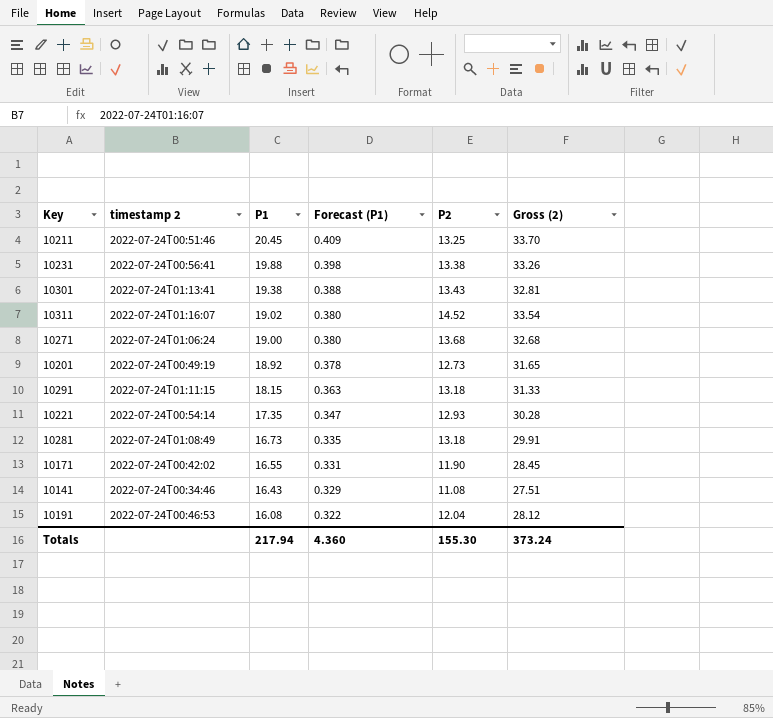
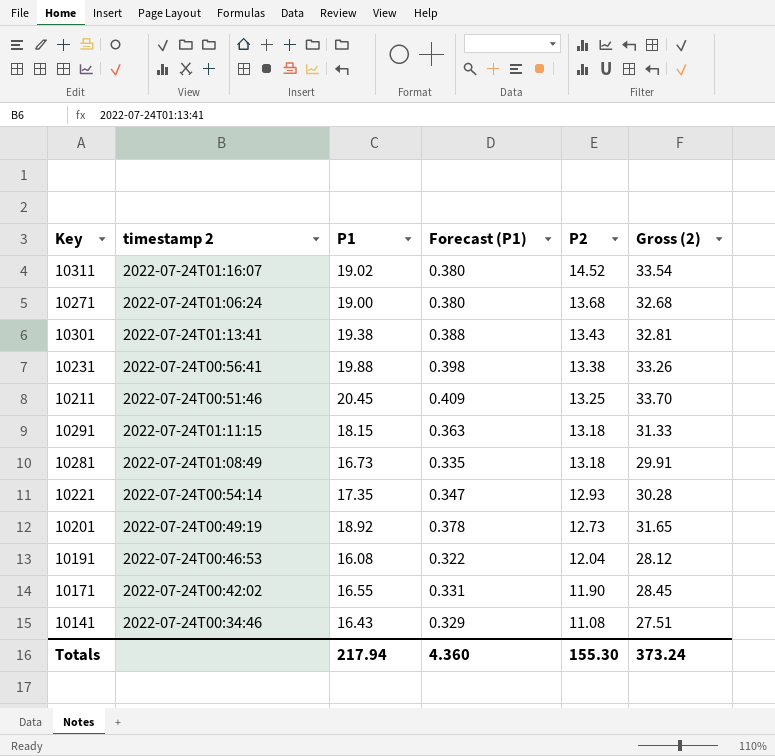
row order: P1 descending -> P2 descending

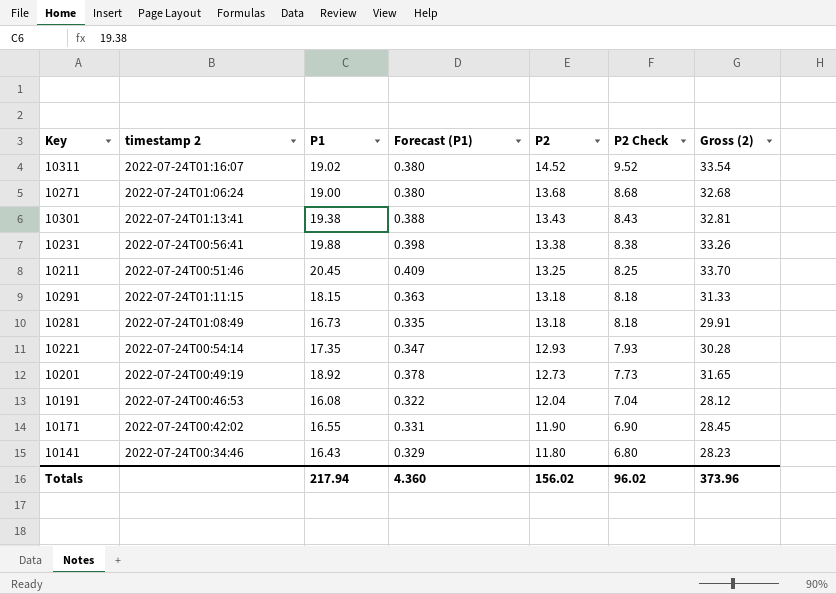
column P2 Check | formula: none -> [P2] - 5
10141 | P2: 11.08 -> 11.80
10141 | Gross (2): 27.51 -> 28.23
Totals | P2: 155.30 -> 156.02
Totals | Gross (2): 373.24 -> 373.96

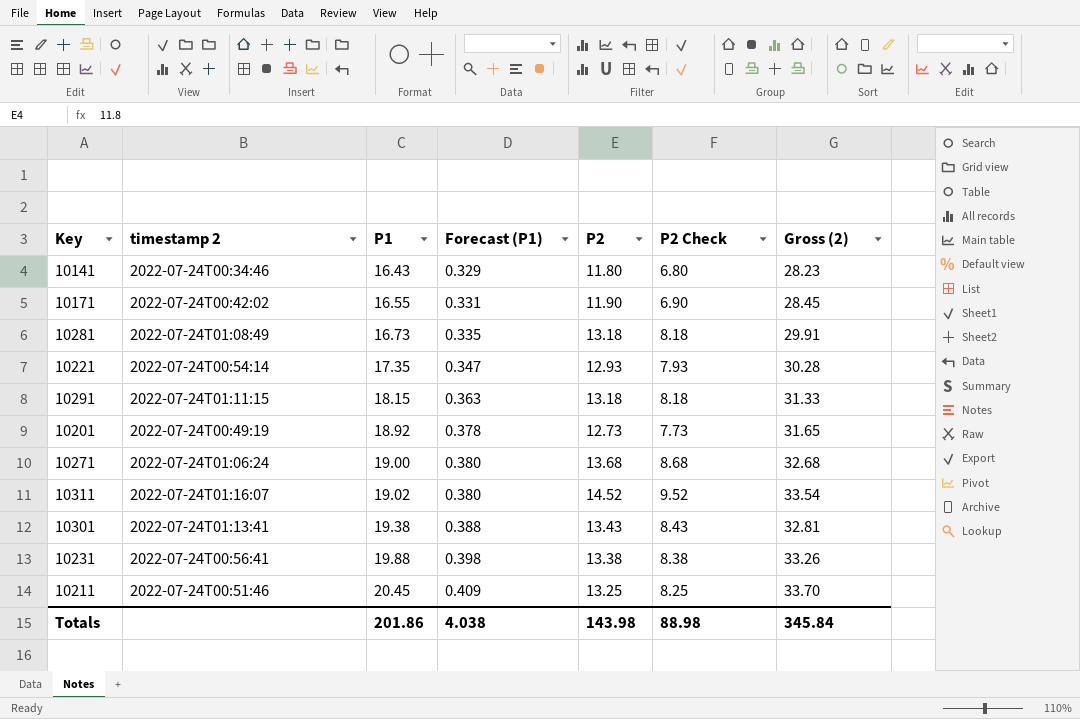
row order: P2 descending -> P1 ascending
row 10191: 2022-07-24T00:46:53 | 16.08 | 0.322 | 12.04 | 7.04 | 28.12 -> none
Totals | P1: 217.94 -> 201.86
Totals | Forecast (P1): 4.360 -> 4.038
Totals | P2: 156.02 -> 143.98
Totals | P2 Check: 96.02 -> 88.98
Totals | Gross (2): 373.96 -> 345.84

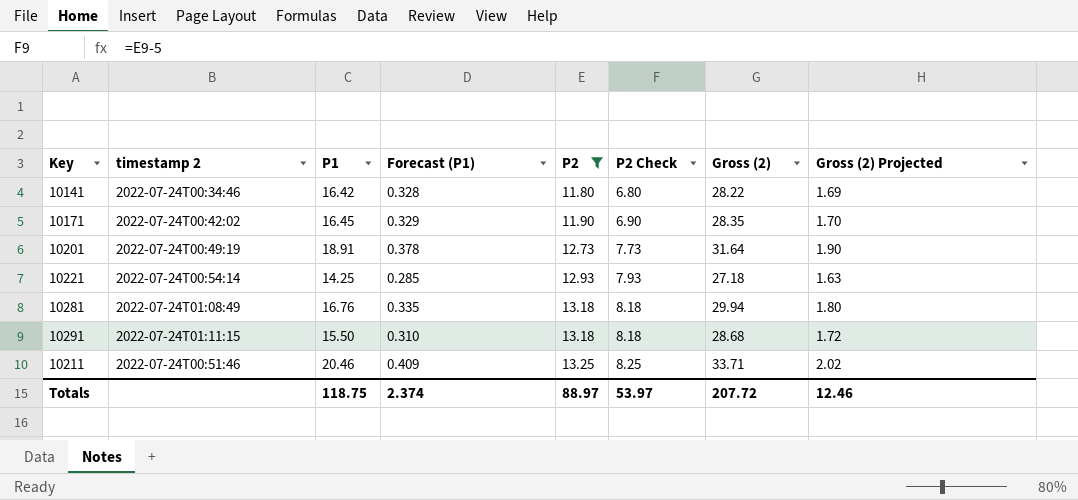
filter: none -> P2 <= 13.25
row order: P1 ascending -> P2 ascending
column Gross (2) Projected | formula: none -> [Gross (2)] * 0.06
10141 | P1: 16.43 -> 16.42
10141 | Forecast (P1): 0.329 -> 0.328
10141 | Gross (2): 28.23 -> 28.22
10171 | P1: 16.55 -> 16.45
10171 | Forecast (P1): 0.331 -> 0.329
10171 | Gross (2): 28.45 -> 28.35
10201 | P1: 18.92 -> 18.91
10201 | Gross (2): 31.65 -> 31.64
10221 | P1: 17.35 -> 14.25
10221 | Forecast (P1): 0.347 -> 0.285
10221 | Gross (2): 30.28 -> 27.18
10281 | P1: 16.73 -> 16.76
10281 | Gross (2): 29.91 -> 29.94
10291 | P1: 18.15 -> 15.50
10291 | Forecast (P1): 0.363 -> 0.310
10291 | Gross (2): 31.33 -> 28.68
10211 | P1: 20.45 -> 20.46
10211 | Gross (2): 33.70 -> 33.71
Totals | P1: 201.86 -> 118.75
Totals | Forecast (P1): 4.038 -> 2.374
Totals | P2: 143.98 -> 88.97
Totals | P2 Check: 88.98 -> 53.97
Totals | Gross (2): 345.84 -> 207.72

